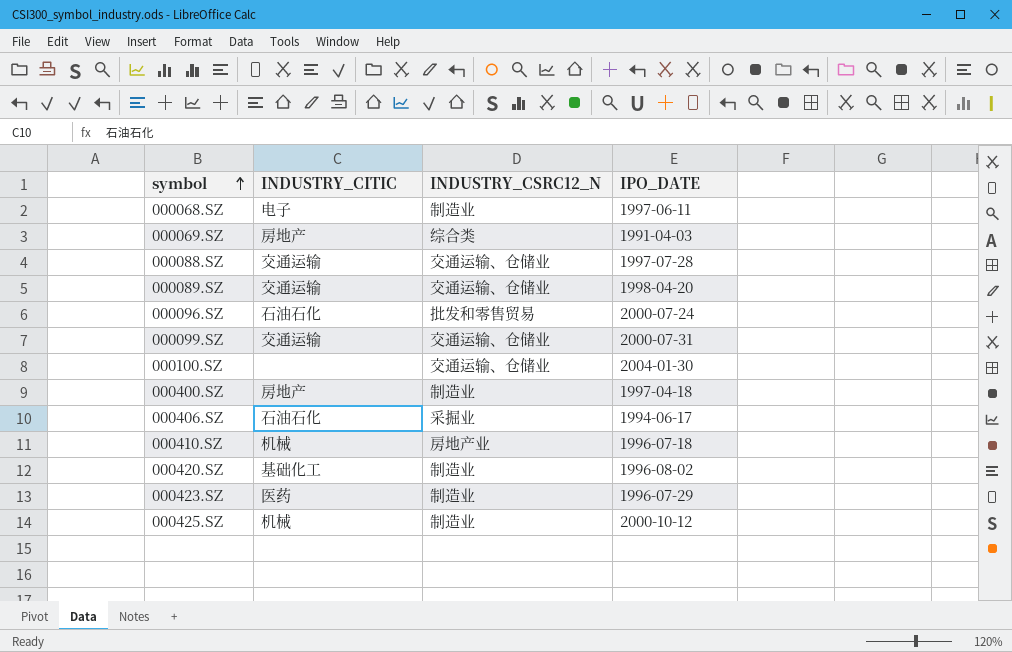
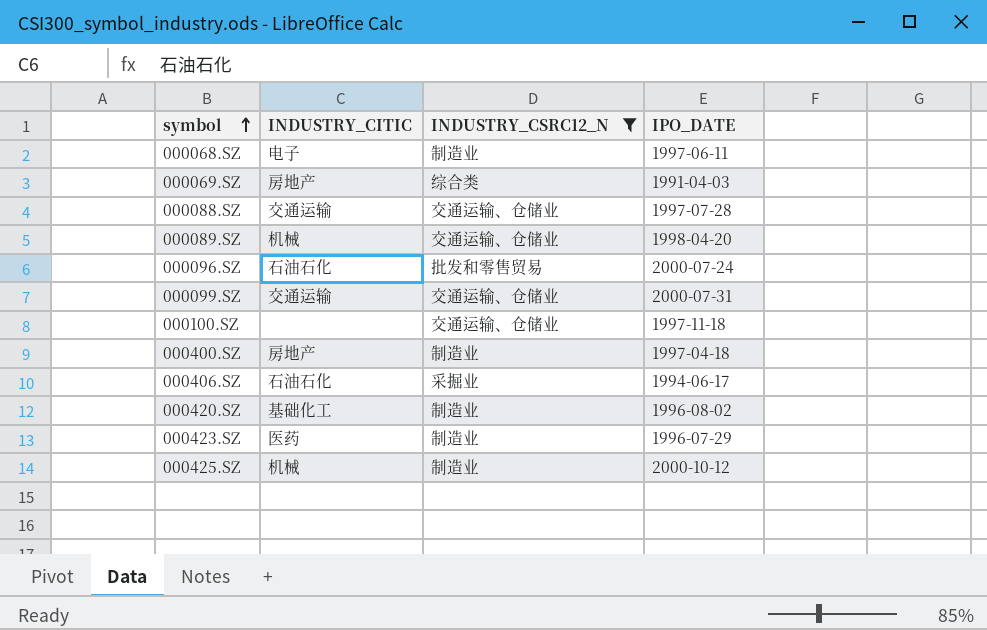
filter: none -> INDUSTRY_CSRC12_N != 房地产业
000089.SZ | INDUSTRY_CITIC: 交通运输 -> 机械
000100.SZ | IPO_DATE: 2004-01-30 -> 1997-11-18

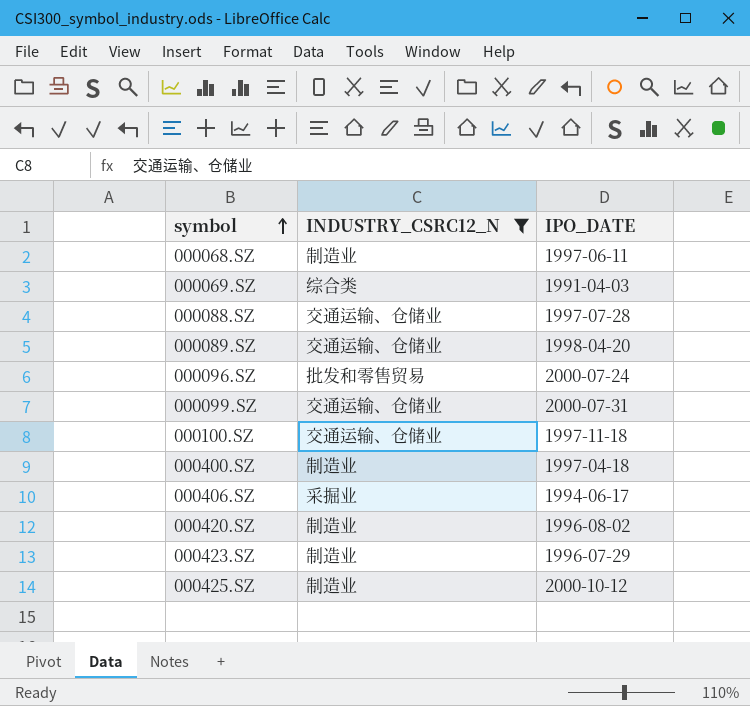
column INDUSTRY_CITIC | position: 2 -> none

